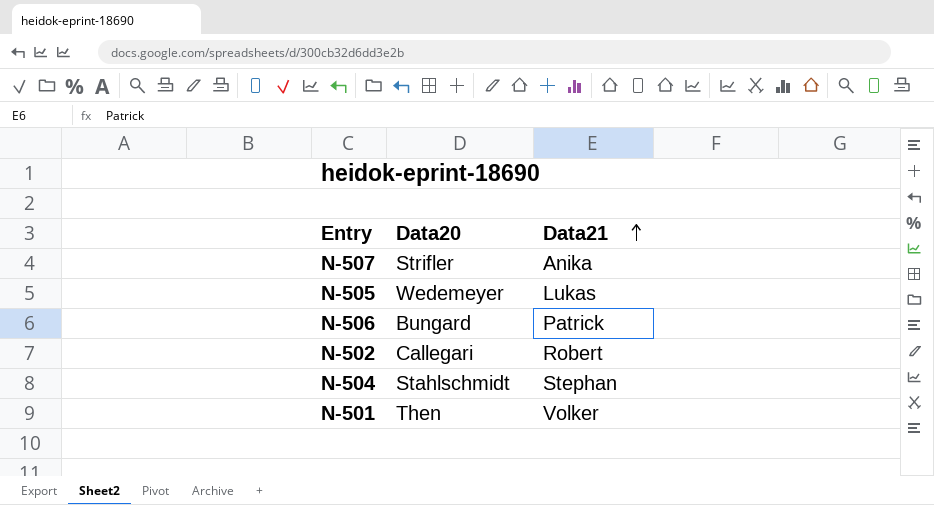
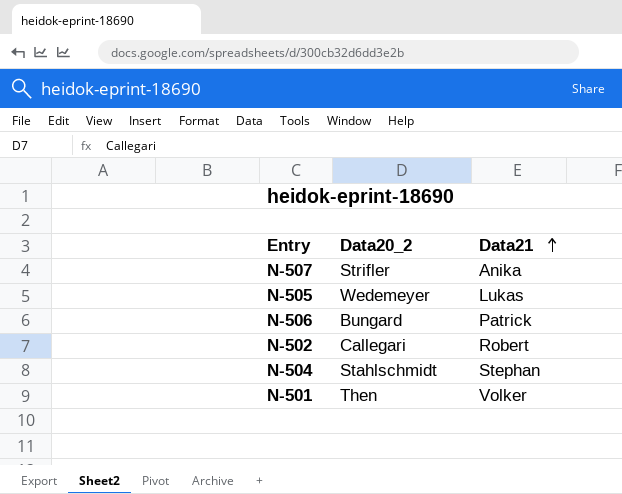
column name: Data20 -> Data20_2

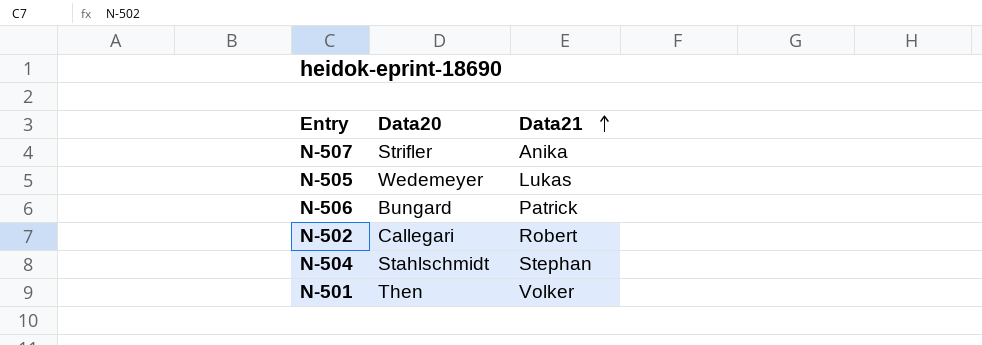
column name: Data20_2 -> Data20

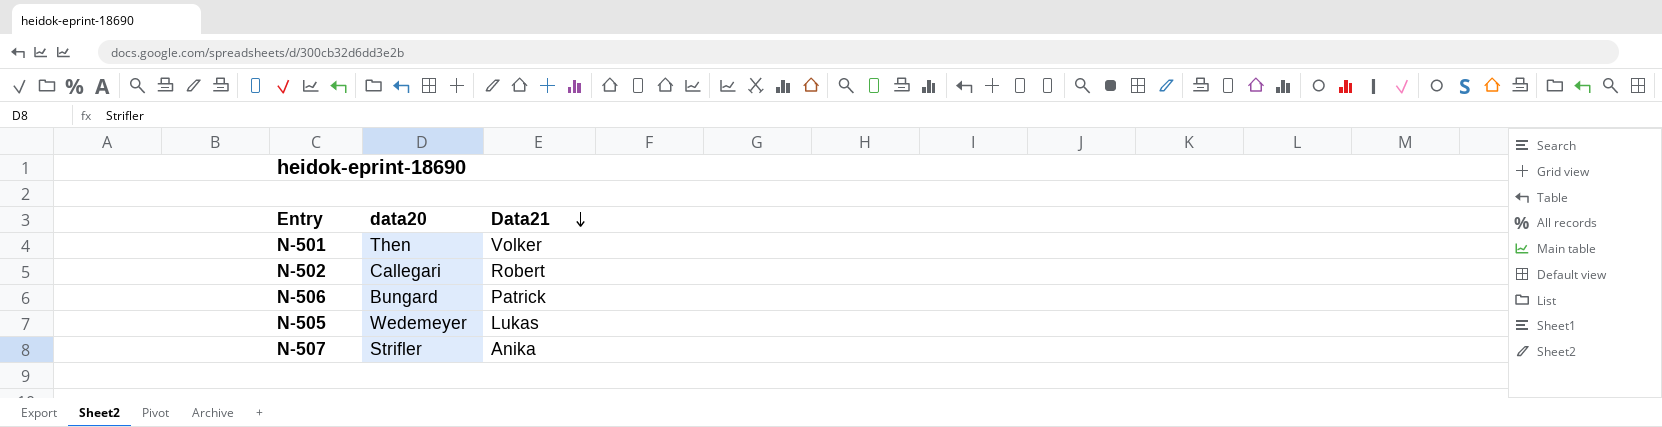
row order: Data21 ascending -> Data21 descending
column name: Data20 -> data20
row N-504: Stahlschmidt | Stephan -> none

